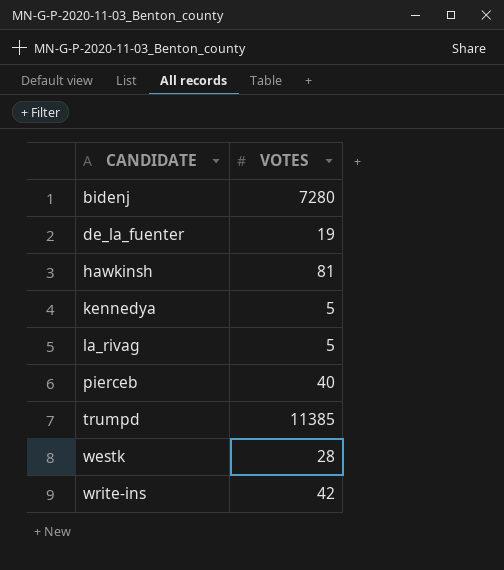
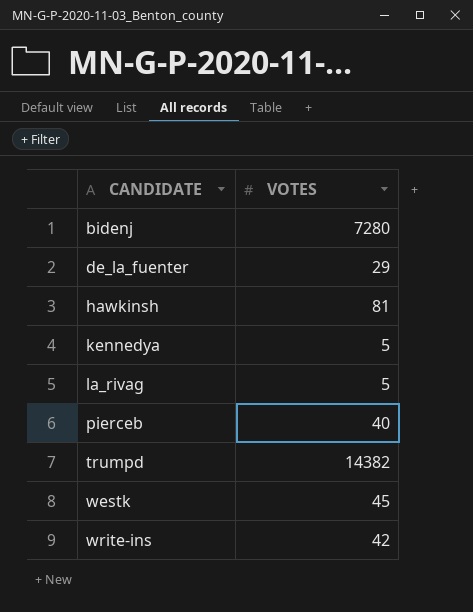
de_la_fuenter | VOTES: 19 -> 29
trumpd | VOTES: 11385 -> 14382
westk | VOTES: 28 -> 45

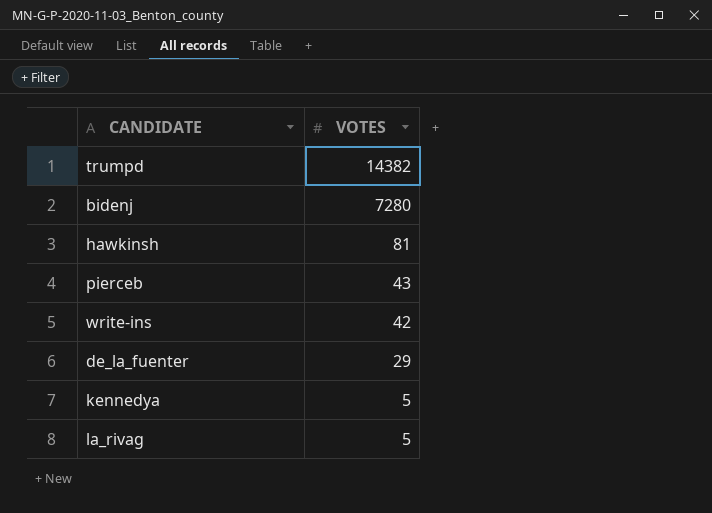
row order: CANDIDATE ascending -> VOTES descending
row westk: 45 -> none
pierceb | VOTES: 40 -> 43

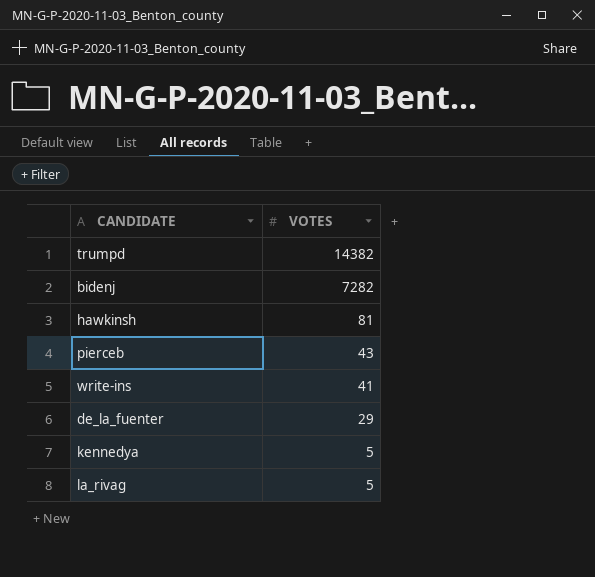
bidenj | VOTES: 7280 -> 7282
write-ins | VOTES: 42 -> 41

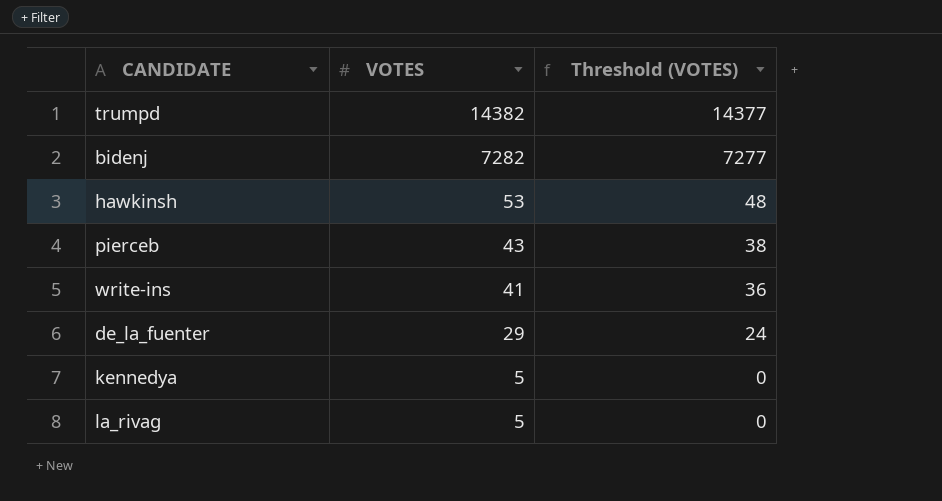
column Threshold (VOTES) | formula: none -> [VOTES] - 5
hawkinsh | VOTES: 81 -> 53

